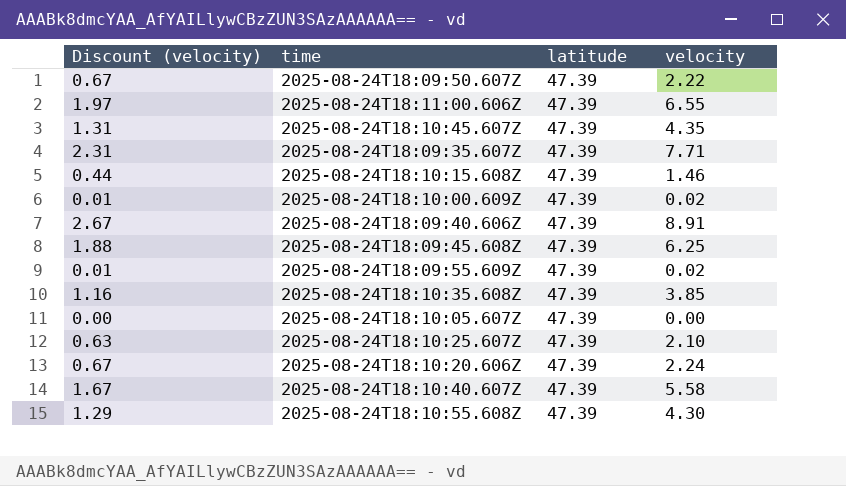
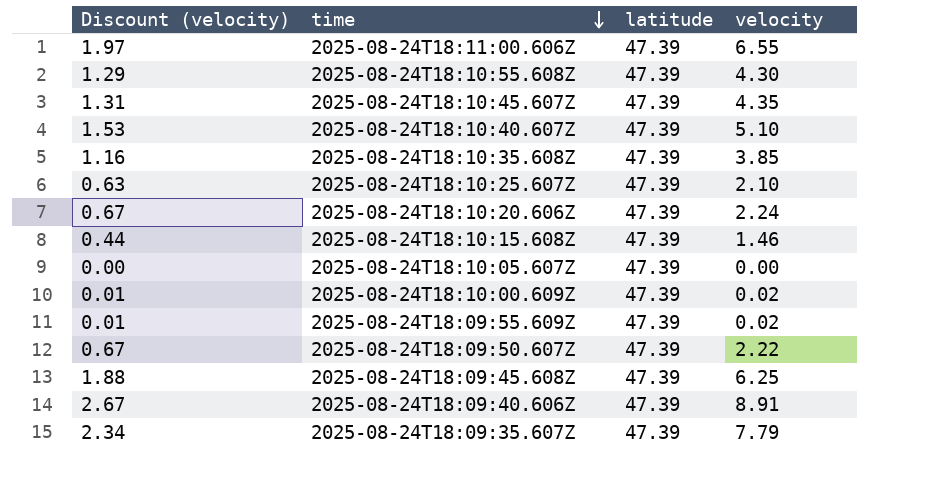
row order: none -> time descending
2025-08-24T18:10:40.607Z | Discount (velocity): 1.67 -> 1.53
2025-08-24T18:10:40.607Z | velocity: 5.58 -> 5.10
2025-08-24T18:09:35.607Z | Discount (velocity): 2.31 -> 2.34
2025-08-24T18:09:35.607Z | velocity: 7.71 -> 7.79

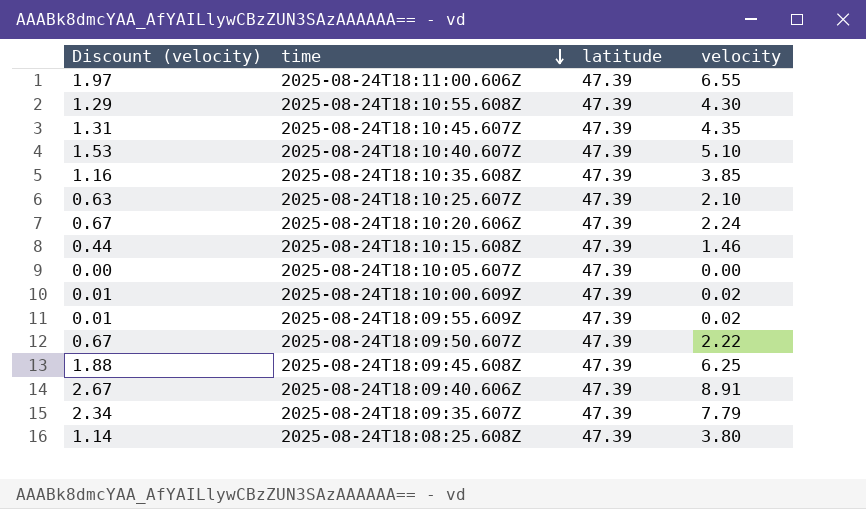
row 2025-08-24T18:08:25.608Z: none -> 1.14 | 47.39 | 3.80

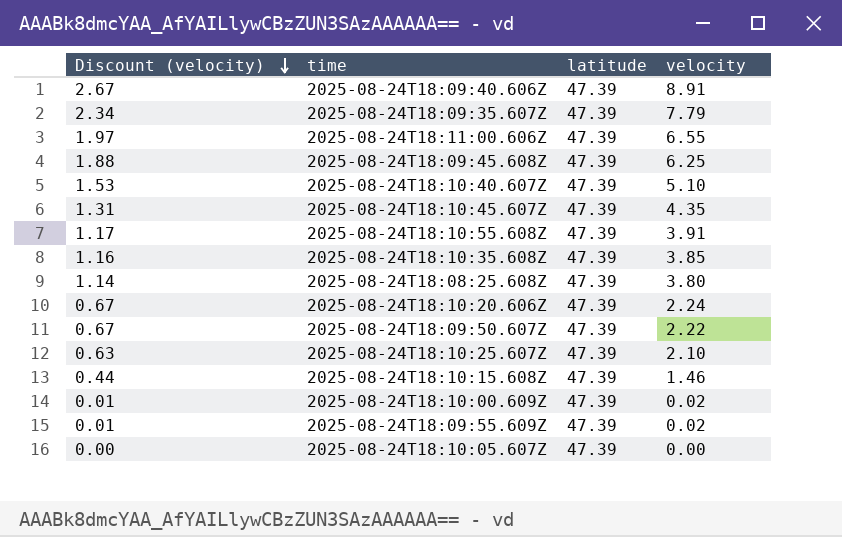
row order: time descending -> Discount (velocity) descending
2025-08-24T18:10:55.608Z | Discount (velocity): 1.29 -> 1.17
2025-08-24T18:10:55.608Z | velocity: 4.30 -> 3.91

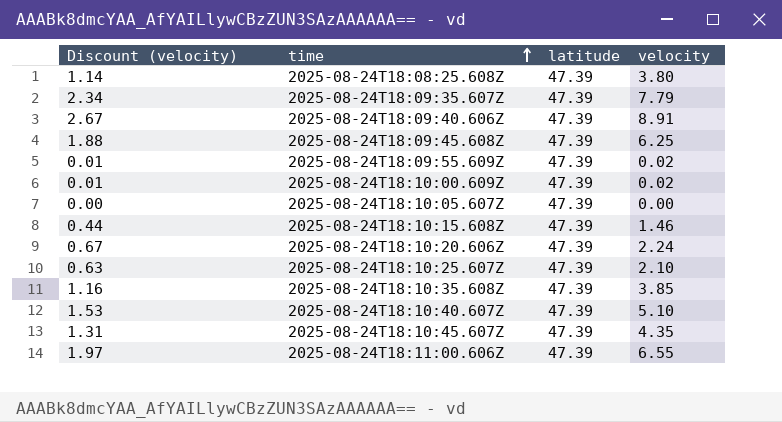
row order: Discount (velocity) descending -> time ascending
row 2025-08-24T18:10:55.608Z: 1.17 | 47.39 | 3.91 -> none
row 2025-08-24T18:09:50.607Z: 0.67 | 47.39 | 2.22 -> none

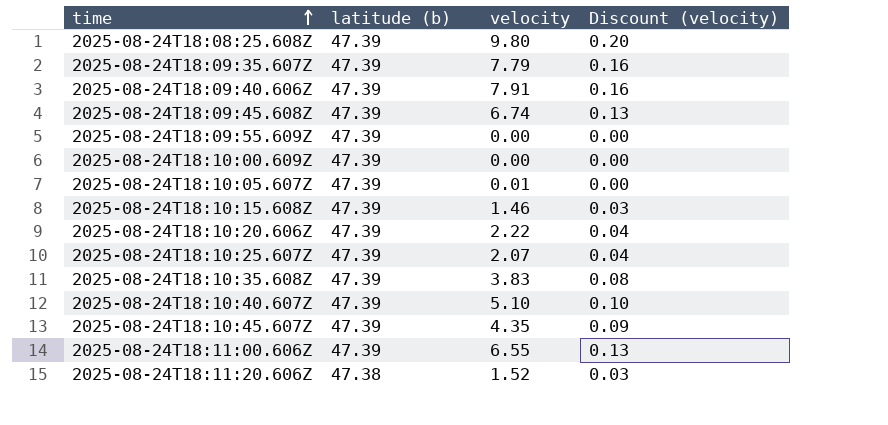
column name: latitude -> latitude (b)
column Discount (velocity) | formula: [velocity] * 0.3 -> [velocity] * 0.02
column Discount (velocity) | position: 1 -> 4
2025-08-24T18:08:25.608Z | velocity: 3.80 -> 9.80
2025-08-24T18:09:40.606Z | velocity: 8.91 -> 7.91
2025-08-24T18:09:45.608Z | velocity: 6.25 -> 6.74
2025-08-24T18:09:55.609Z | velocity: 0.02 -> 0.00
2025-08-24T18:10:00.609Z | velocity: 0.02 -> 0.00
2025-08-24T18:10:05.607Z | velocity: 0.00 -> 0.01
2025-08-24T18:10:20.606Z | velocity: 2.24 -> 2.22
2025-08-24T18:10:25.607Z | velocity: 2.10 -> 2.07
2025-08-24T18:10:35.608Z | velocity: 3.85 -> 3.83
row 2025-08-24T18:11:20.606Z: none -> 47.38 | 1.52 | 0.03

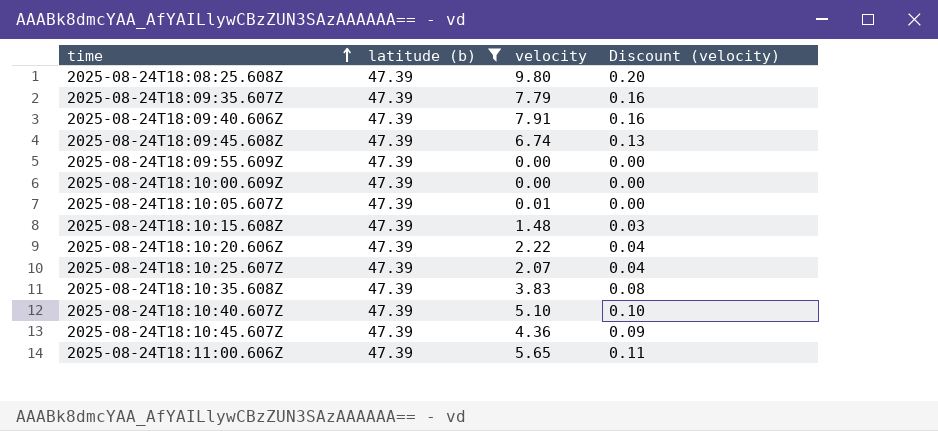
filter: none -> latitude (b) = 47.39
2025-08-24T18:10:15.608Z | velocity: 1.46 -> 1.48
2025-08-24T18:10:45.607Z | velocity: 4.35 -> 4.36
2025-08-24T18:11:00.606Z | velocity: 6.55 -> 5.65
2025-08-24T18:11:00.606Z | Discount (velocity): 0.13 -> 0.11

